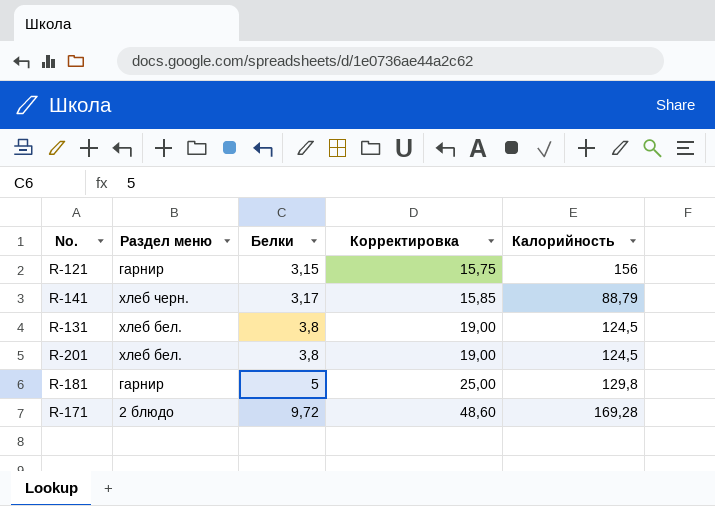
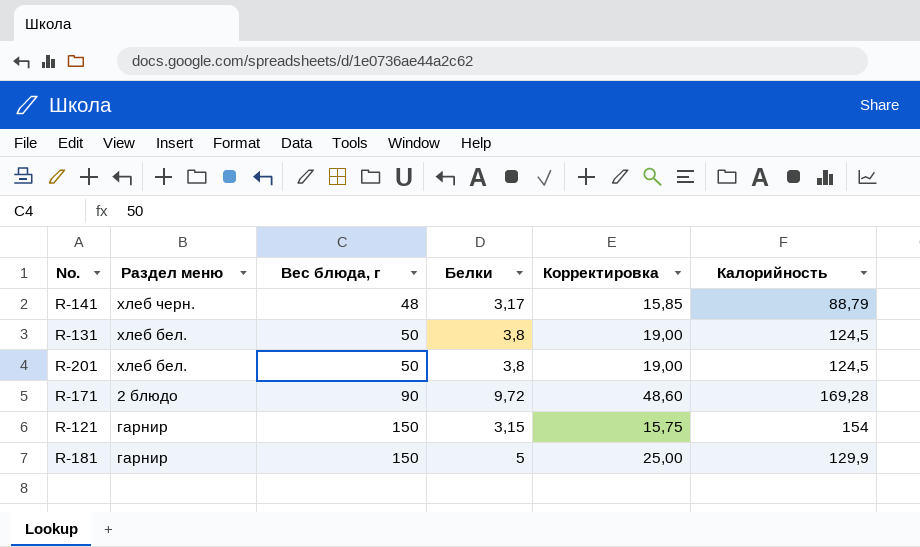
row order: Белки ascending -> Вес блюда, г ascending
column Вес блюда, г | position: none -> 3
R-121 | Калорийность: 156 -> 154
R-181 | Калорийность: 129,8 -> 129,9

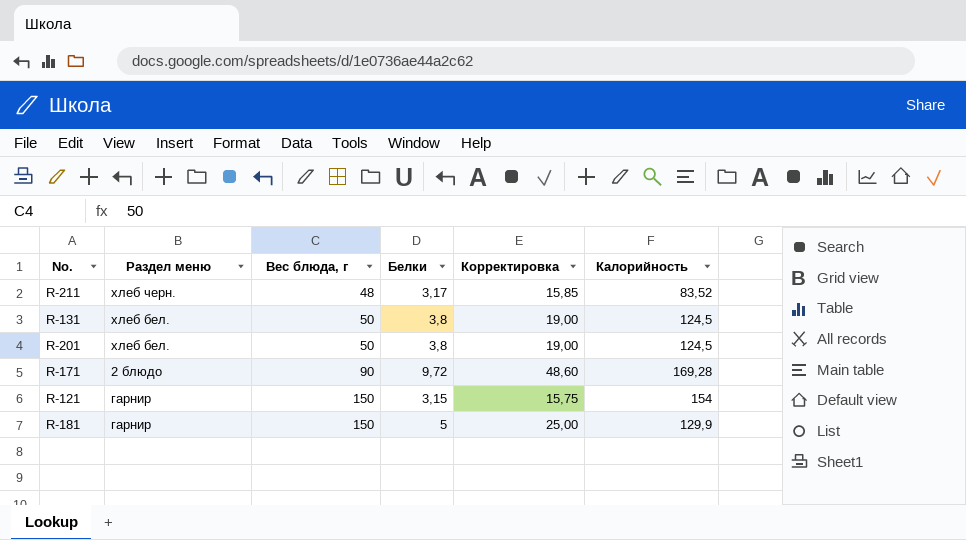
row R-141: хлеб черн. | 48 | 3,17 | 15,85 | 88,79 -> none
row R-211: none -> хлеб черн. | 48 | 3,17 | 15,85 | 83,52

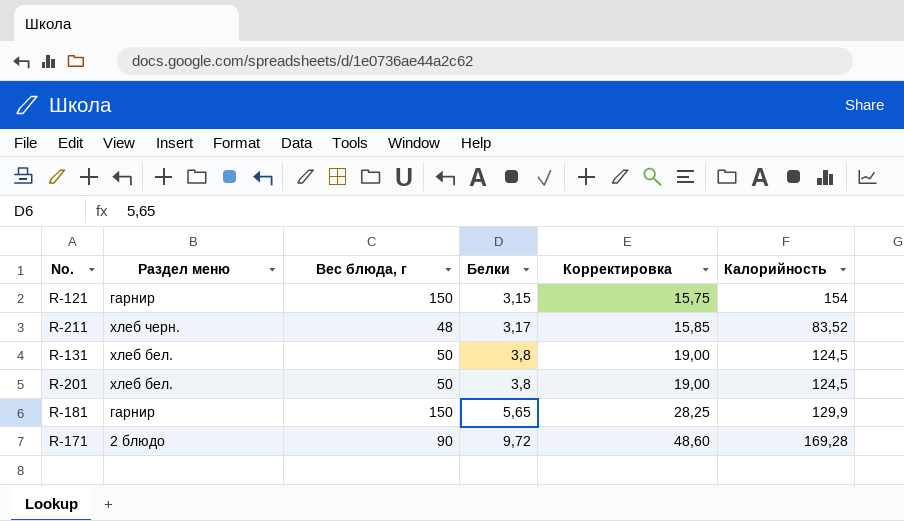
row order: Вес блюда, г ascending -> Белки ascending
R-181 | Белки: 5 -> 5,65
R-181 | Корректировка: 25,00 -> 28,25

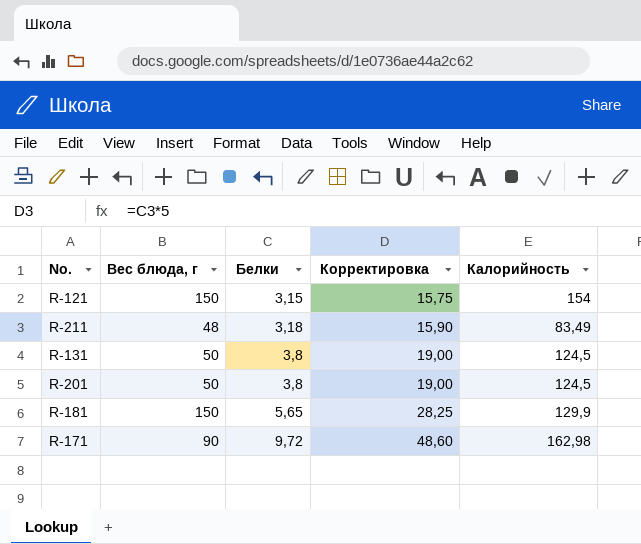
column Раздел меню | position: 2 -> none
R-211 | Белки: 3,17 -> 3,18
R-211 | Корректировка: 15,85 -> 15,90
R-211 | Калорийность: 83,52 -> 83,49
R-171 | Калорийность: 169,28 -> 162,98

